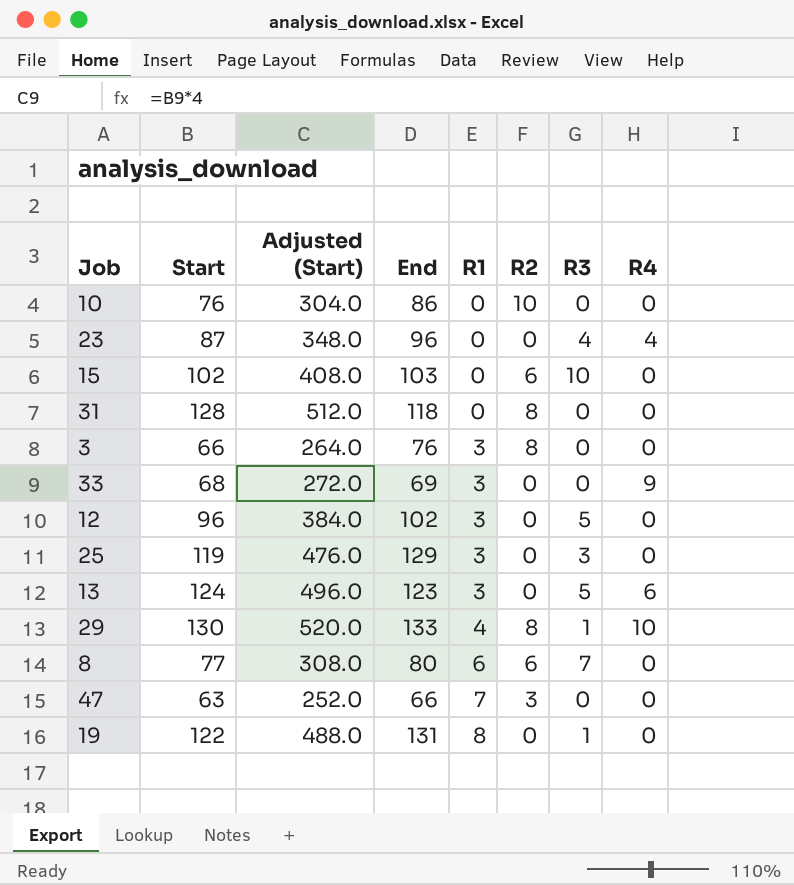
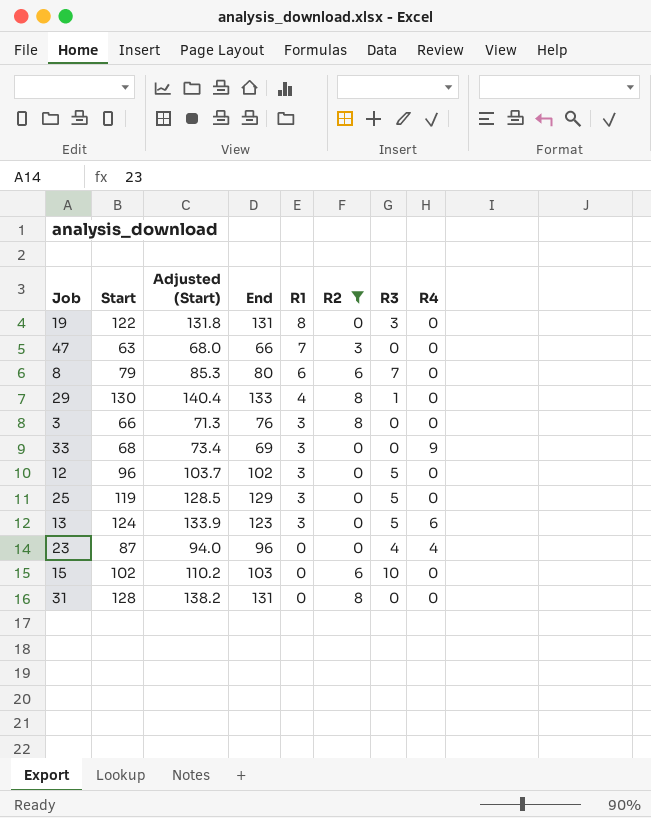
filter: none -> R2 != 10
row order: R1 ascending -> R1 descending
column Adjusted (Start) | formula: [Start] * 4 -> [Start] * 1.08
19 | R3: 1 -> 3
8 | Start: 77 -> 79
29 | R4: 10 -> 0
25 | R3: 3 -> 5
31 | End: 118 -> 131

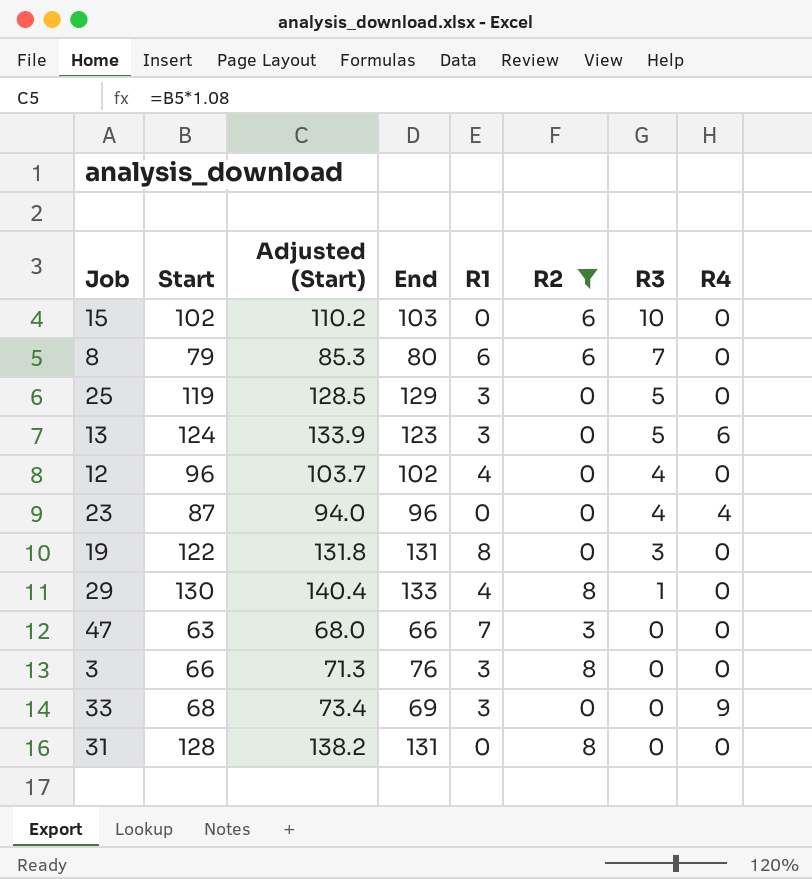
row order: R1 descending -> R3 descending
12 | R1: 3 -> 4
12 | R3: 5 -> 4

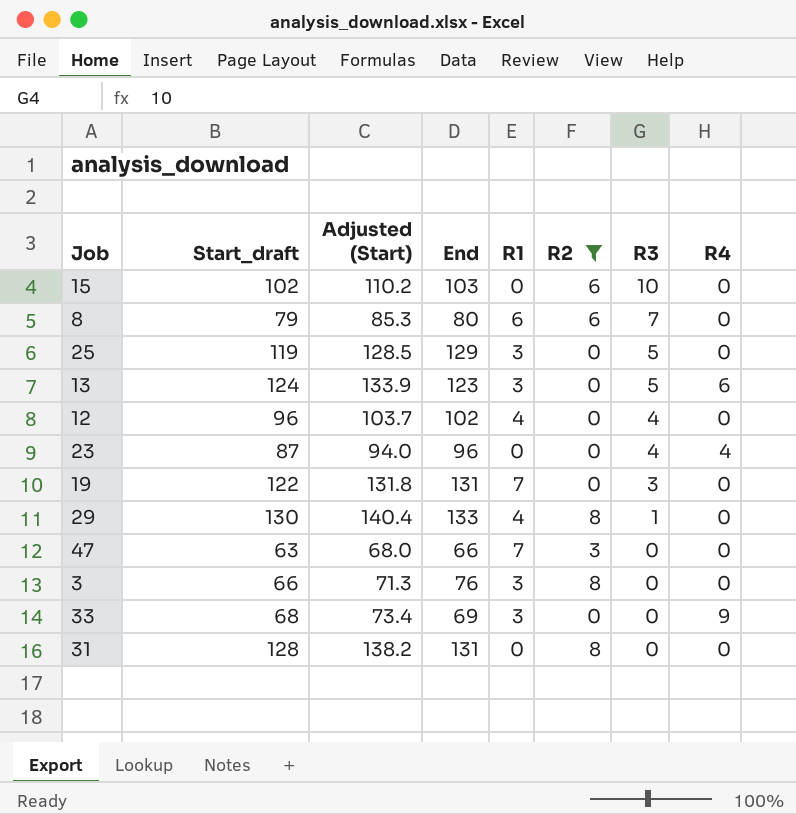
column name: Start -> Start_draft
19 | R1: 8 -> 7

